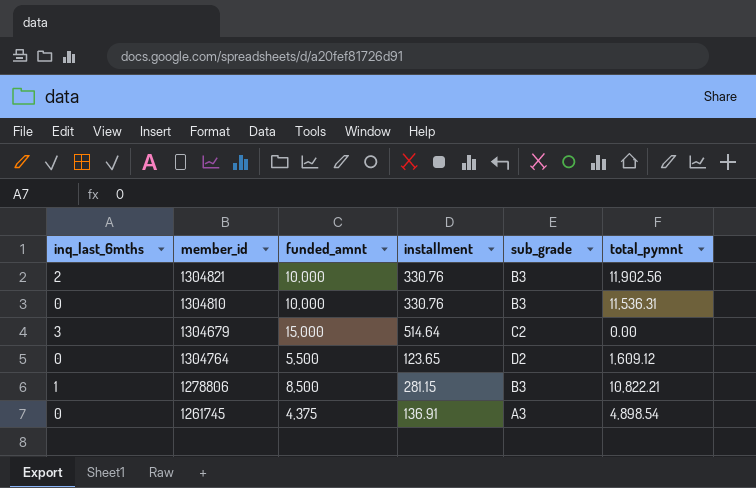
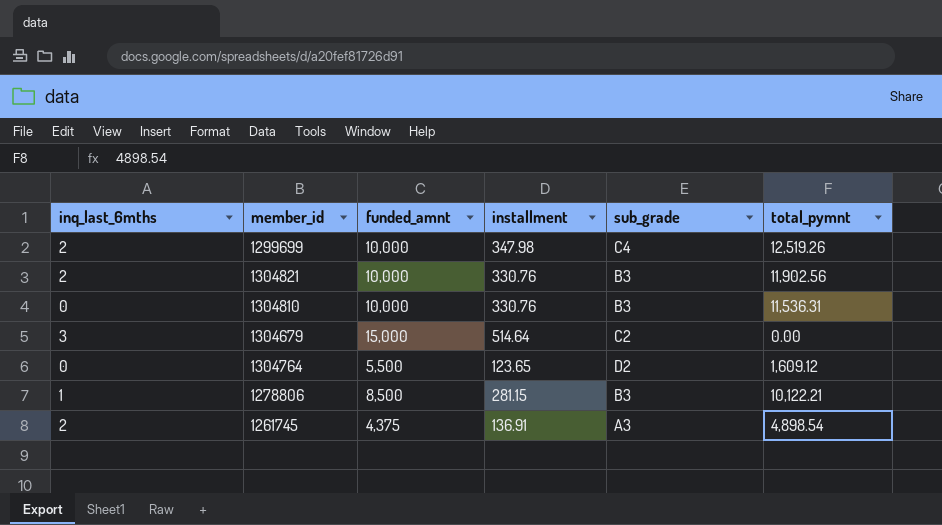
row 1299699: none -> 2 | 10,000 | 347.98 | C4 | 12,519.26
1278806 | total_pymnt: 10,822.21 -> 10,122.21
1261745 | inq_last_6mths: 0 -> 2

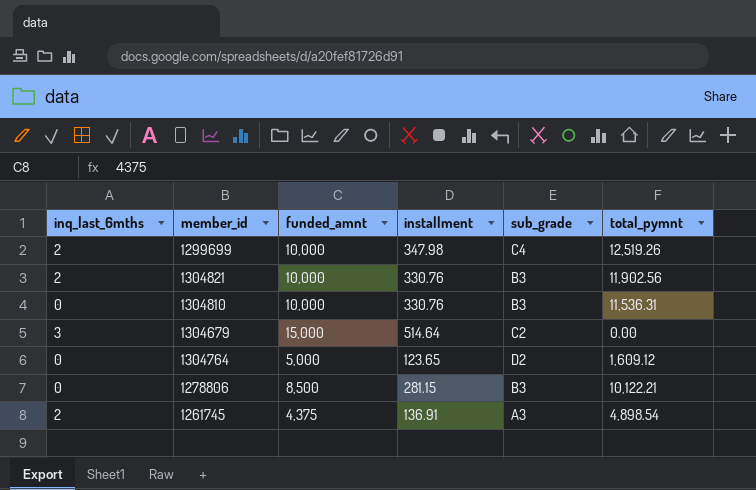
1304764 | funded_amnt: 5,500 -> 5,000
1278806 | inq_last_6mths: 1 -> 0

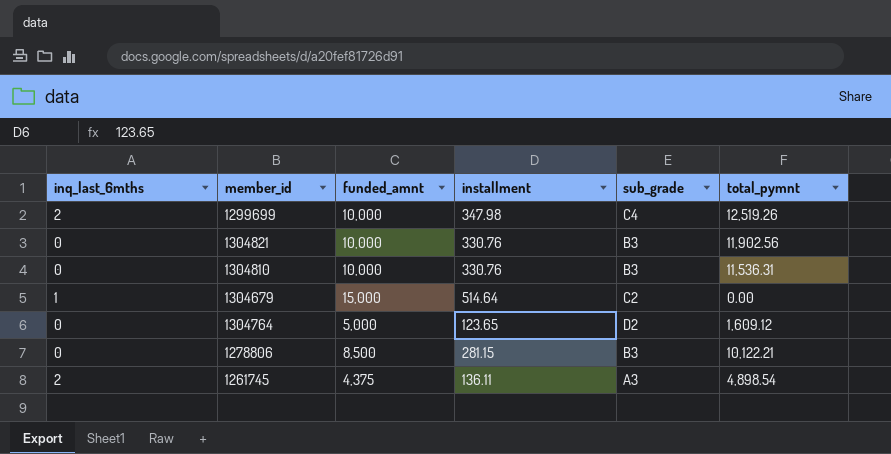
1304821 | inq_last_6mths: 2 -> 0
1304679 | inq_last_6mths: 3 -> 1
1261745 | installment: 136.91 -> 136.11

